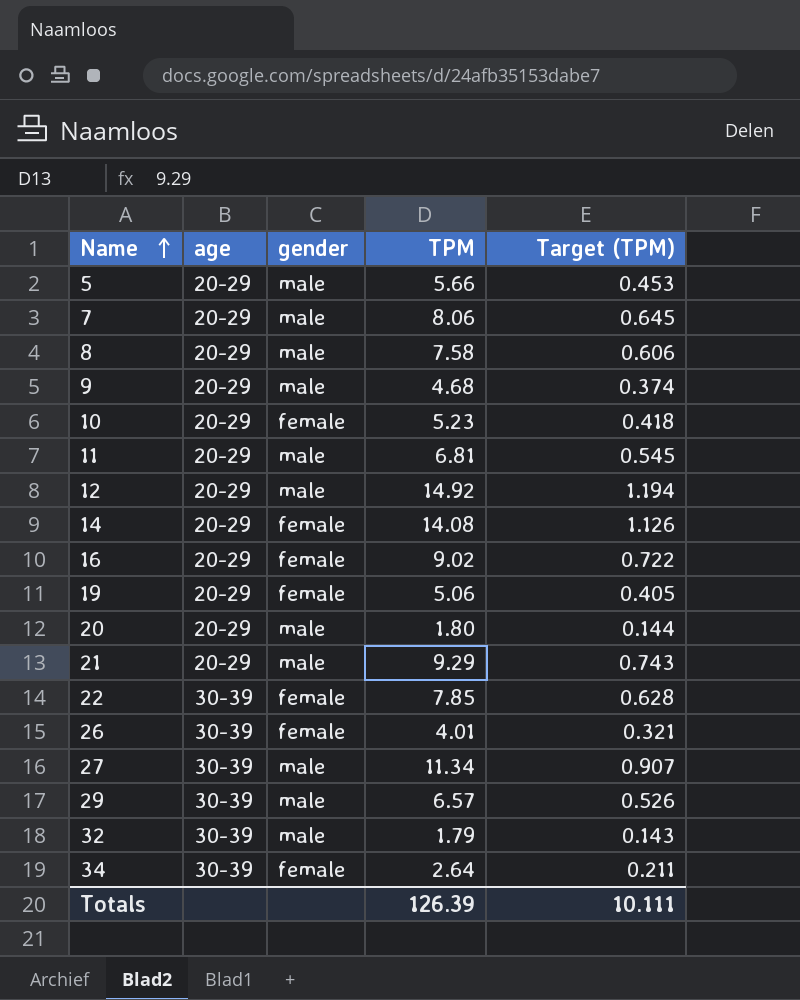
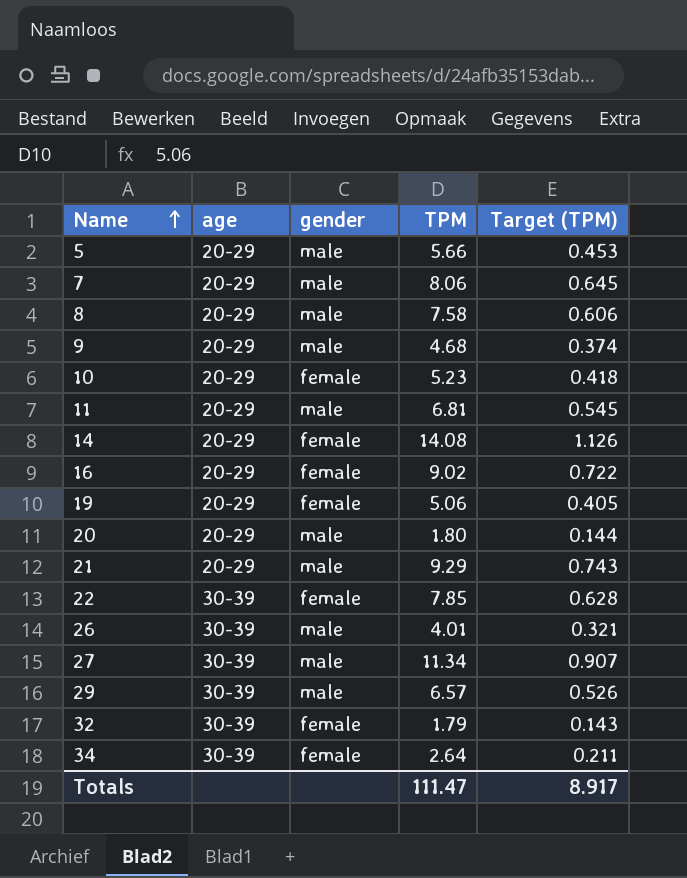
row 12: 20-29 | male | 14.92 | 1.194 -> none
26 | gender: female -> male
32 | gender: male -> female
Totals | TPM: 126.39 -> 111.47
Totals | Target (TPM): 10.111 -> 8.917

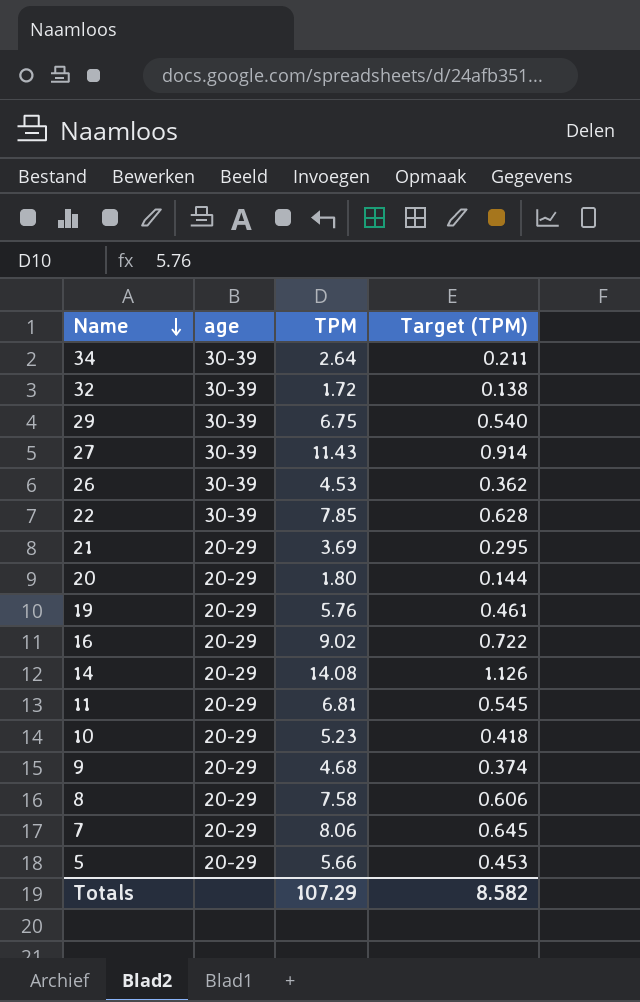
row order: Name ascending -> Name descending
column gender | position: 3 -> none
32 | TPM: 1.79 -> 1.72
32 | Target (TPM): 0.143 -> 0.138
29 | TPM: 6.57 -> 6.75
29 | Target (TPM): 0.526 -> 0.540
27 | TPM: 11.34 -> 11.43
27 | Target (TPM): 0.907 -> 0.914
26 | TPM: 4.01 -> 4.53
26 | Target (TPM): 0.321 -> 0.362
21 | TPM: 9.29 -> 3.69
21 | Target (TPM): 0.743 -> 0.295
19 | TPM: 5.06 -> 5.76
19 | Target (TPM): 0.405 -> 0.461
Totals | TPM: 111.47 -> 107.29
Totals | Target (TPM): 8.917 -> 8.582

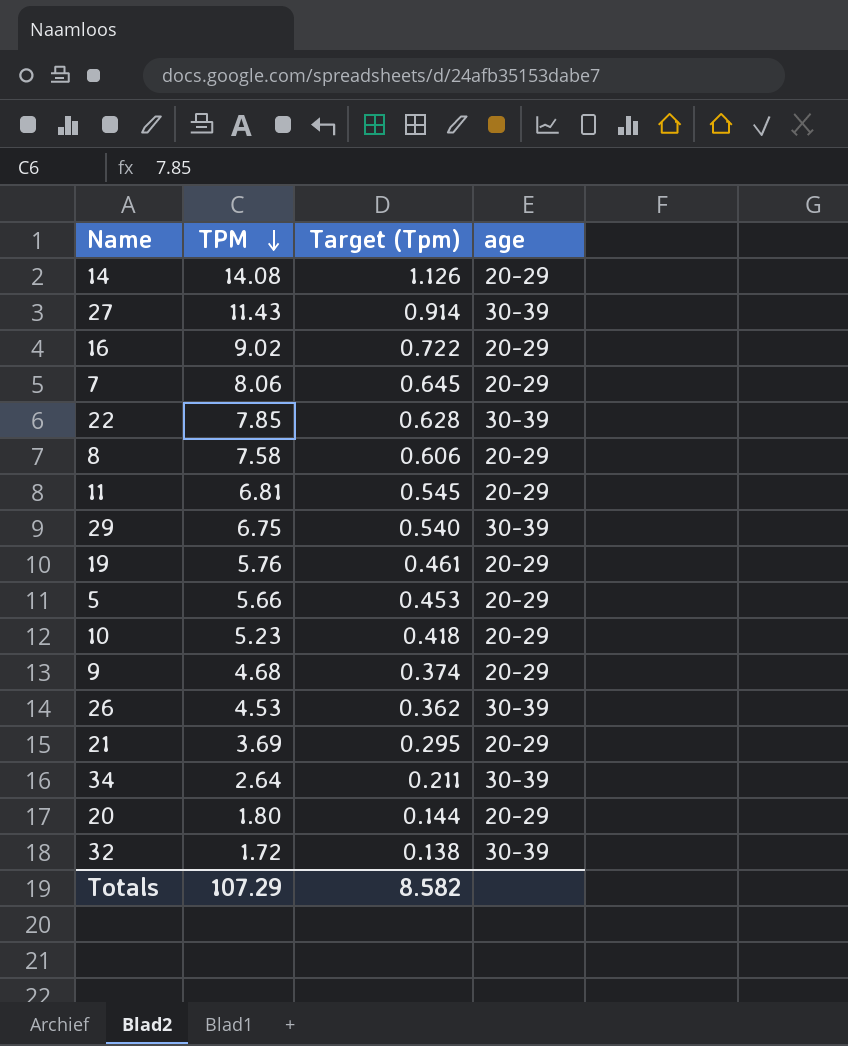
row order: Name descending -> TPM descending
column name: Target (TPM) -> Target (Tpm)
column age | position: 2 -> 4

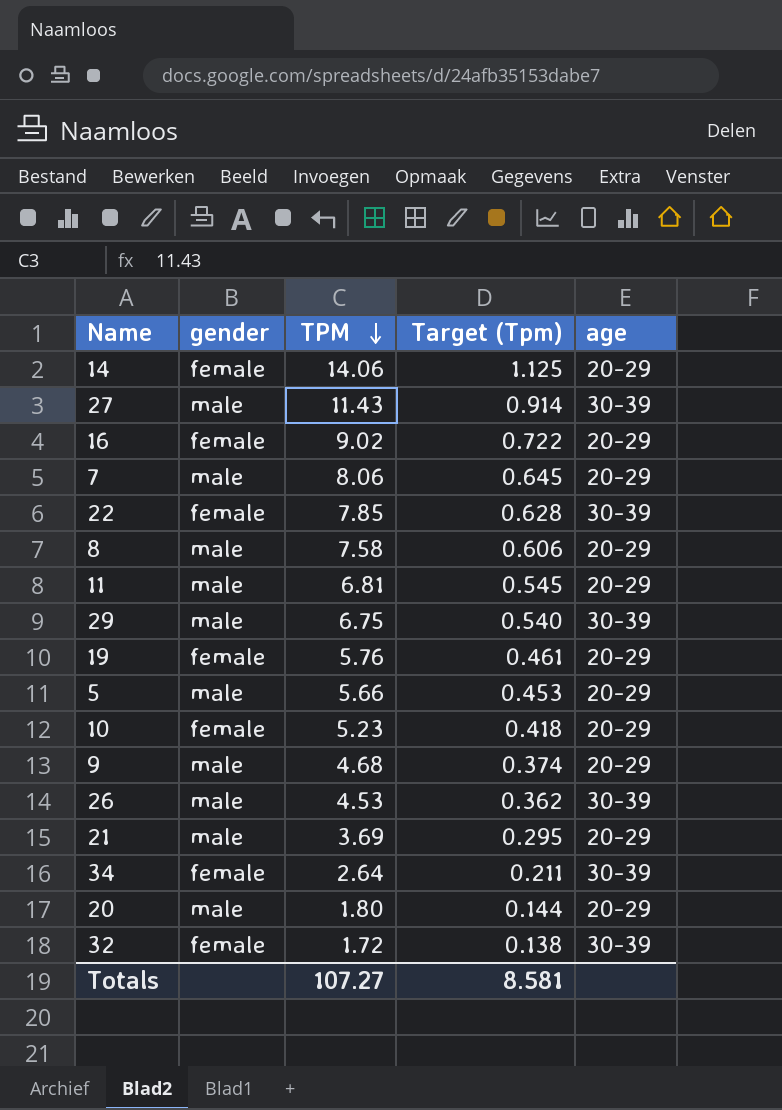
column gender | position: none -> 2
14 | TPM: 14.08 -> 14.06
14 | Target (Tpm): 1.126 -> 1.125
Totals | TPM: 107.29 -> 107.27
Totals | Target (Tpm): 8.582 -> 8.581

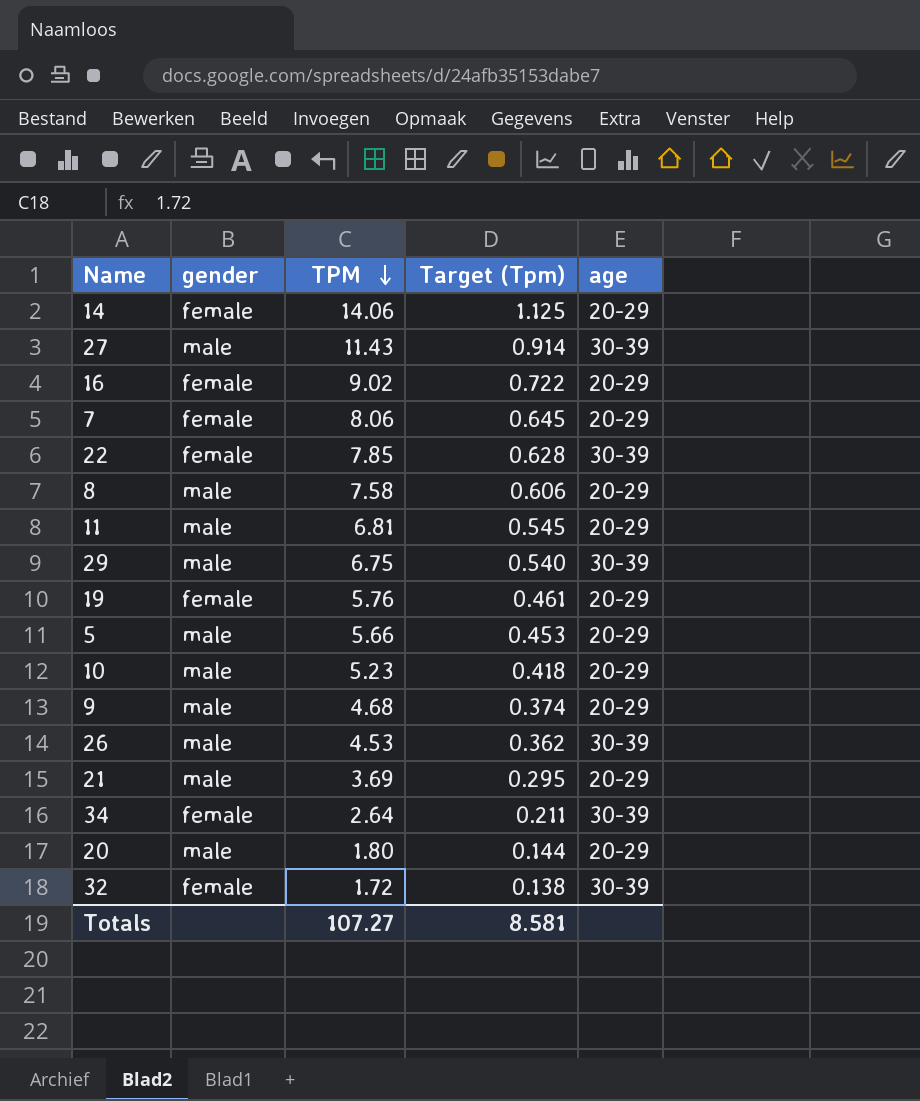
7 | gender: male -> female
10 | gender: female -> male

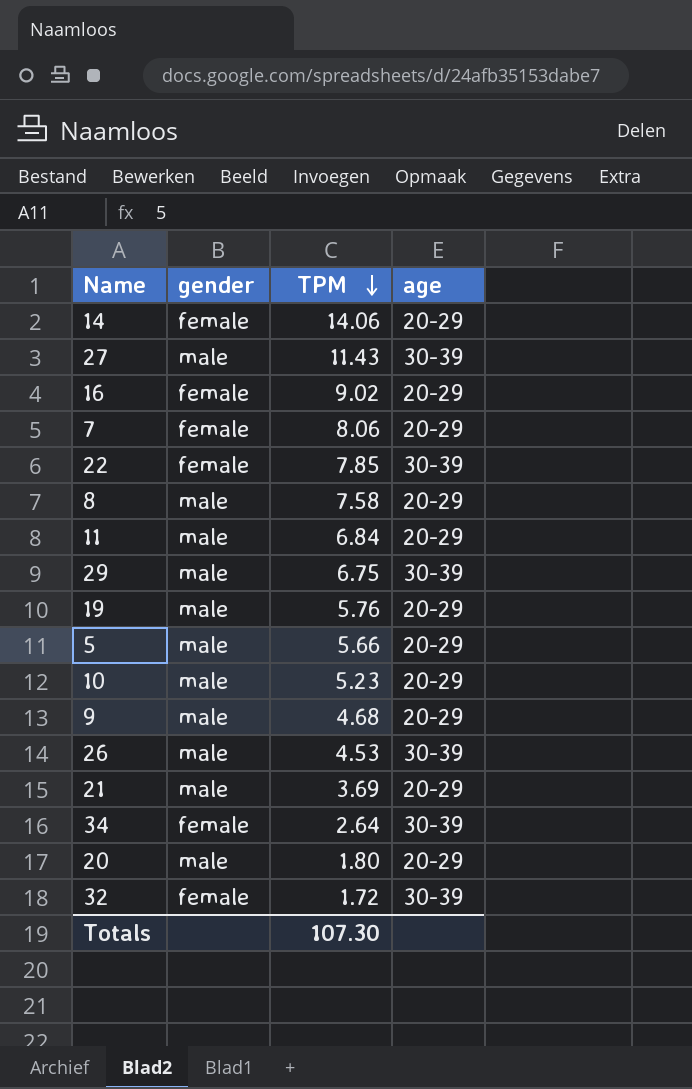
column Target (Tpm) | formula: [TPM] * 0.08 -> none
11 | TPM: 6.81 -> 6.84
19 | gender: female -> male
Totals | TPM: 107.27 -> 107.30

